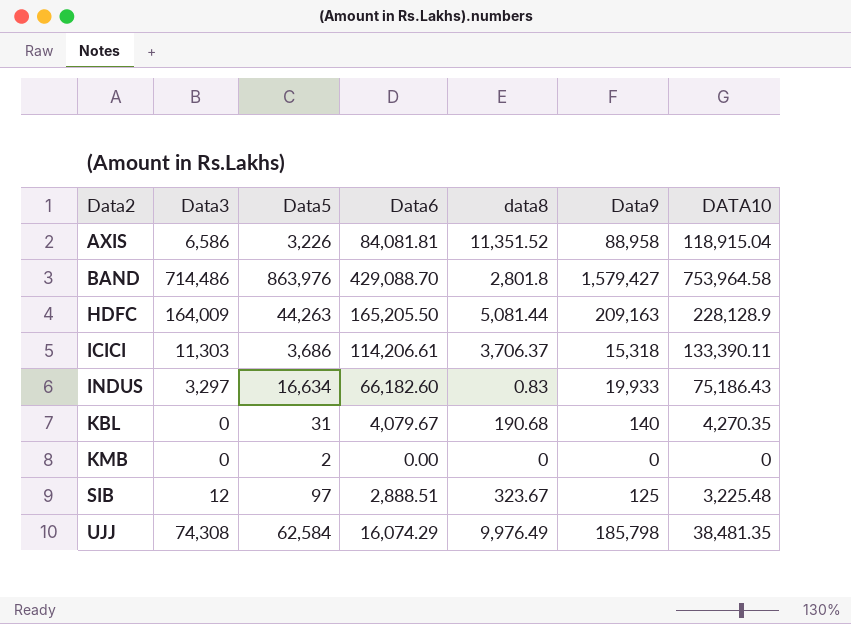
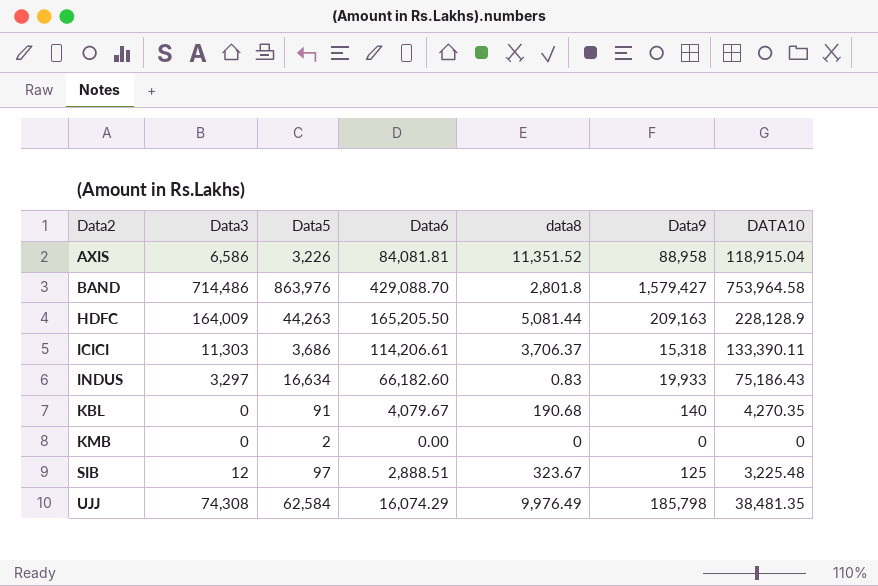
KBL | Data5: 31 -> 91

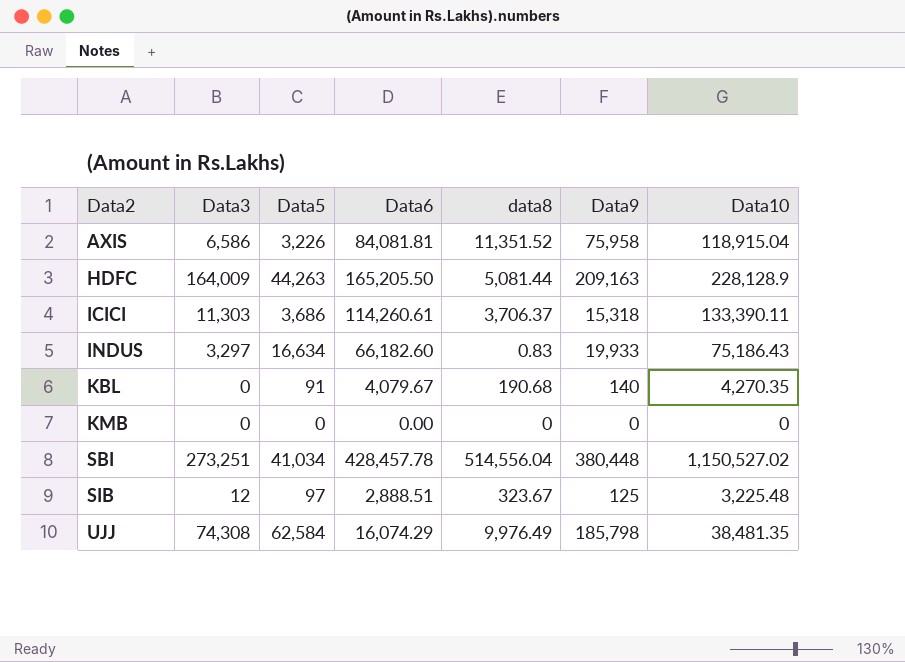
column name: DATA10 -> Data10
row BAND: 714,486 | 863,976 | 429,088.70 | 2,801.8 | 1,579,427 | 753,964.58 -> none
AXIS | Data9: 88,958 -> 75,958
ICICI | Data6: 114,206.61 -> 114,260.61
KMB | Data5: 2 -> 0
row SBI: none -> 273,251 | 41,034 | 428,457.78 | 514,556.04 | 380,448 | 1,150,527.02

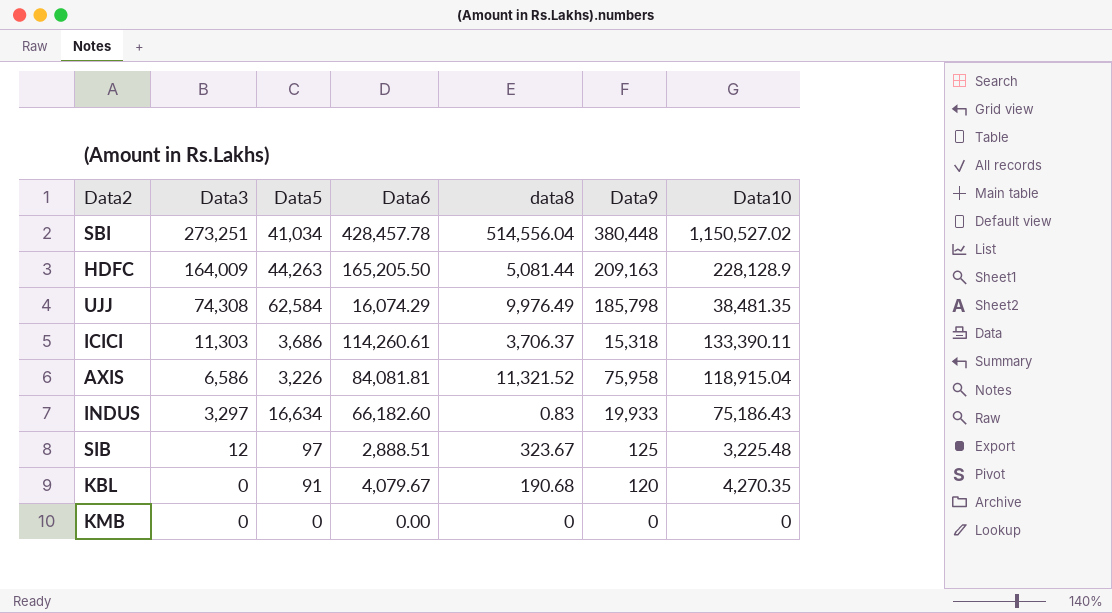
row order: Data2 ascending -> Data3 descending
AXIS | data8: 11,351.52 -> 11,321.52
KBL | Data9: 140 -> 120

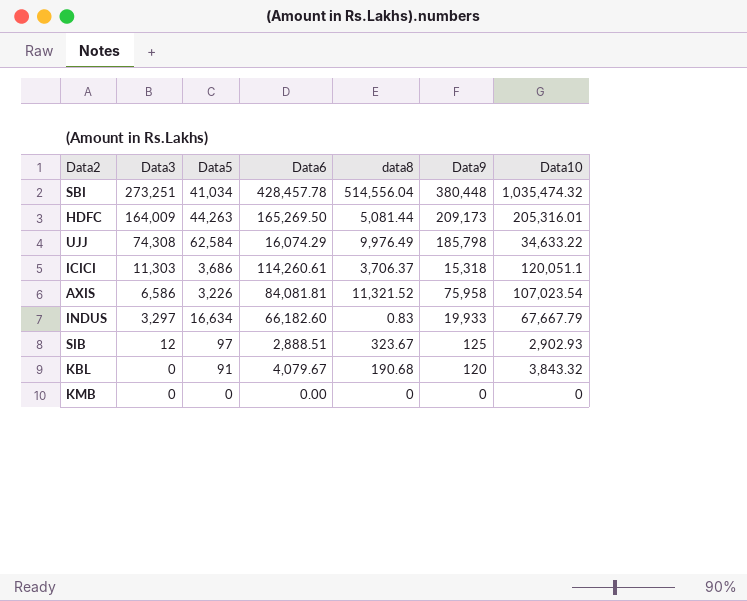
SBI | Data10: 1,150,527.02 -> 1,035,474.32
HDFC | Data6: 165,205.50 -> 165,269.50
HDFC | Data9: 209,163 -> 209,173
HDFC | Data10: 228,128.9 -> 205,316.01
UJJ | Data10: 38,481.35 -> 34,633.22
ICICI | Data10: 133,390.11 -> 120,051.1
AXIS | Data10: 118,915.04 -> 107,023.54
INDUS | Data10: 75,186.43 -> 67,667.79
SIB | Data10: 3,225.48 -> 2,902.93
KBL | Data10: 4,270.35 -> 3,843.32

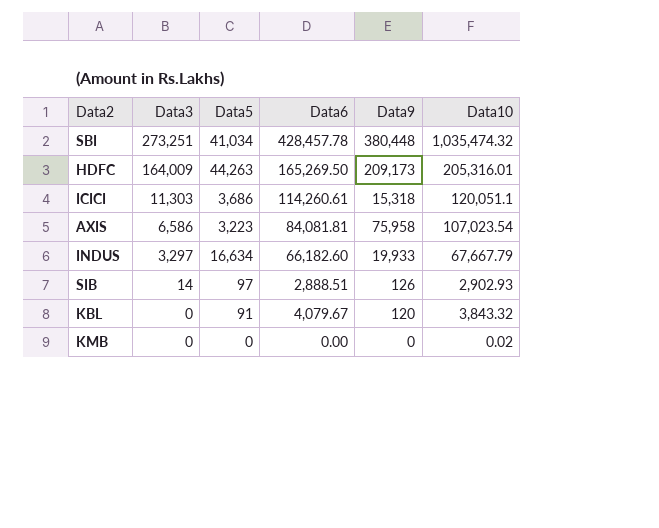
column data8 | position: 5 -> none
row UJJ: 74,308 | 62,584 | 16,074.29 | 9,976.49 | 185,798 | 34,633.22 -> none
AXIS | Data5: 3,226 -> 3,223
SIB | Data3: 12 -> 14
SIB | Data9: 125 -> 126
KMB | Data10: 0 -> 0.02

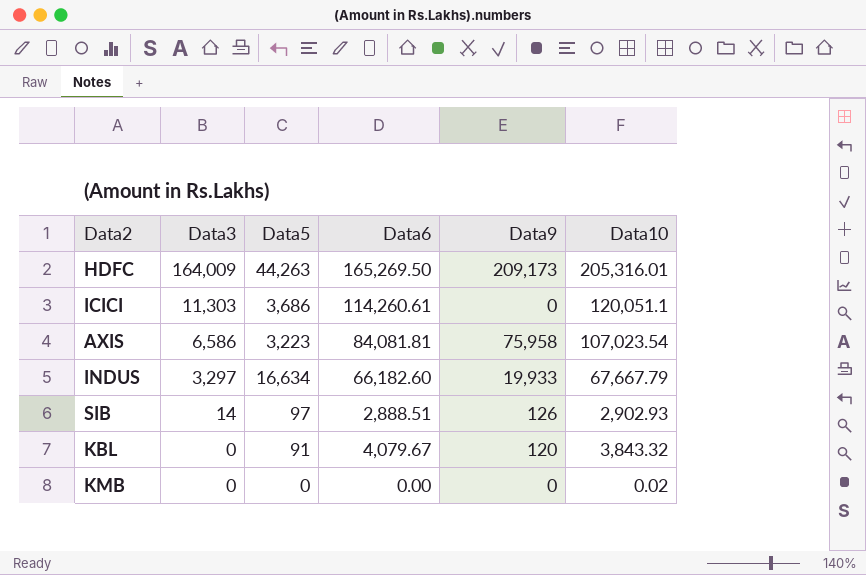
row SBI: 273,251 | 41,034 | 428,457.78 | 380,448 | 1,035,474.32 -> none
ICICI | Data9: 15,318 -> 0

